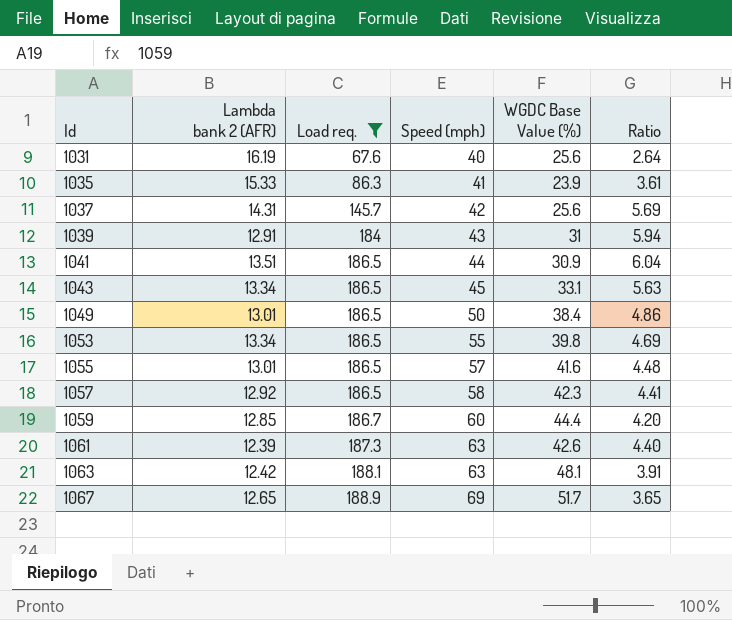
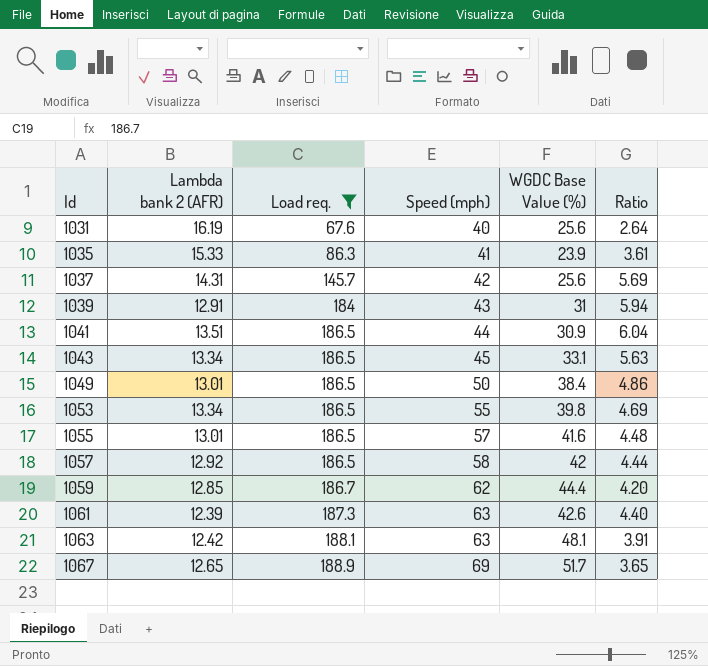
1057 | WGDC Base Value (%): 42.3 -> 42
1057 | Ratio: 4.41 -> 4.44
1059 | Speed (mph): 60 -> 62

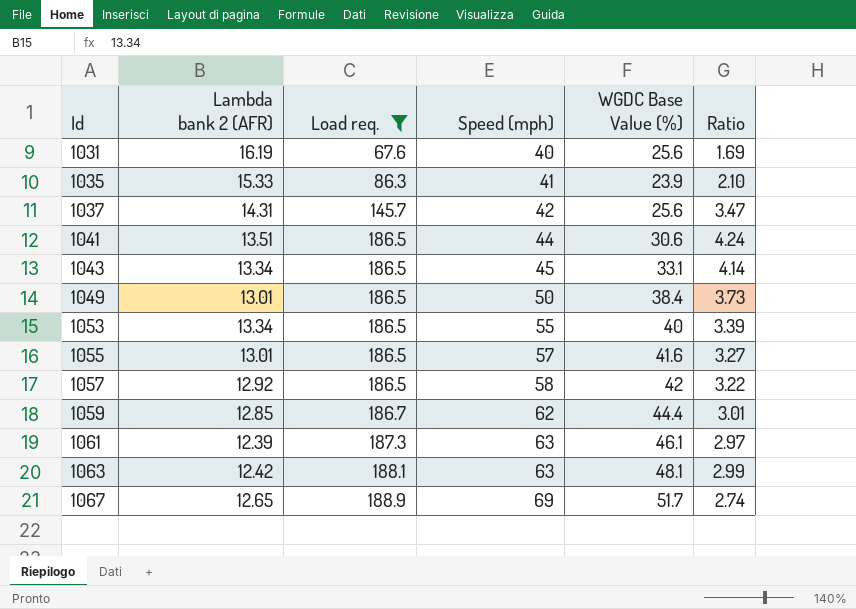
column Ratio | formula: [Load req.] / [WGDC Base Value (%)] -> [Load req.] / [Speed (mph)]
row 1039: 12.91 | 184 | 43 | 31 | 5.94 -> none
1041 | WGDC Base Value (%): 30.9 -> 30.6
1053 | WGDC Base Value (%): 39.8 -> 40
1061 | WGDC Base Value (%): 42.6 -> 46.1

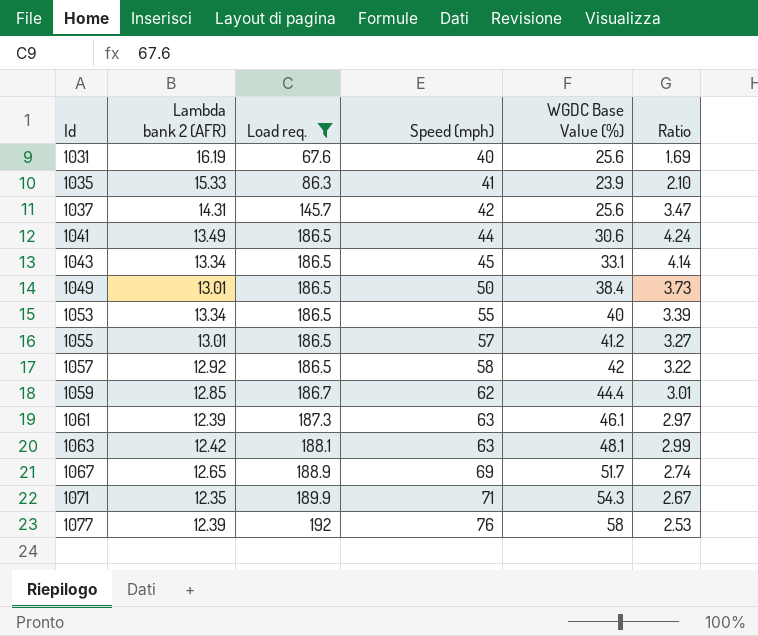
1041 | Lambda bank 2 (AFR): 13.51 -> 13.49
1055 | WGDC Base Value (%): 41.6 -> 41.2
row 1071: none -> 12.35 | 189.9 | 71 | 54.3 | 2.67
row 1077: none -> 12.39 | 192 | 76 | 58 | 2.53

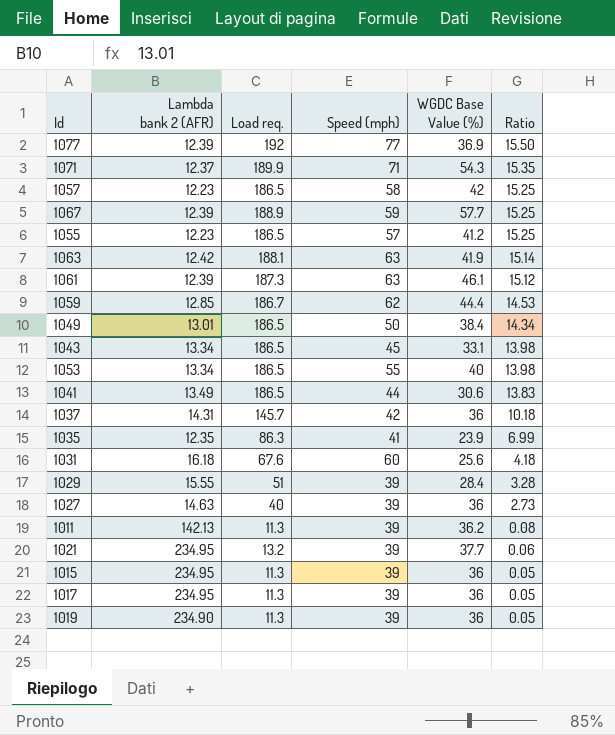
filter: Load req. >= 67.6 -> none
row order: Id ascending -> Ratio descending
column Ratio | formula: [Load req.] / [Speed (mph)] -> [Load req.] / [Lambda bank 2 (AFR)]
1077 | Speed (mph): 76 -> 77
1077 | WGDC Base Value (%): 58 -> 36.9
1071 | Lambda bank 2 (AFR): 12.35 -> 12.37
1057 | Lambda bank 2 (AFR): 12.92 -> 12.23
1067 | Lambda bank 2 (AFR): 12.65 -> 12.39
1067 | Speed (mph): 69 -> 59
1067 | WGDC Base Value (%): 51.7 -> 57.7
1055 | Lambda bank 2 (AFR): 13.01 -> 12.23
1063 | WGDC Base Value (%): 48.1 -> 41.9
1037 | WGDC Base Value (%): 25.6 -> 36
1035 | Lambda bank 2 (AFR): 15.33 -> 12.35
1031 | Lambda bank 2 (AFR): 16.19 -> 16.18
1031 | Speed (mph): 40 -> 60

